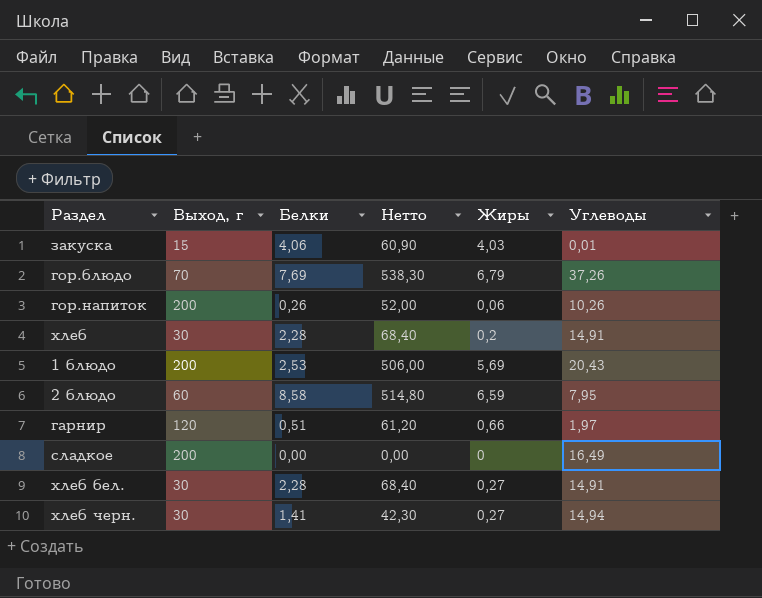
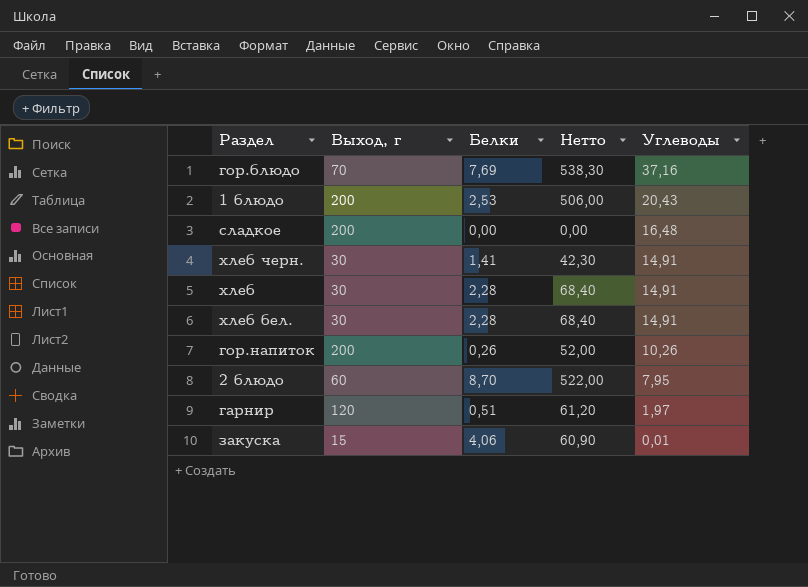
row order: none -> Углеводы descending
column Жиры | position: 5 -> none
гор.блюдо | Углеводы: 37,26 -> 37,16
сладкое | Углеводы: 16,49 -> 16,48
хлеб черн. | Углеводы: 14,94 -> 14,91
2 блюдо | Белки: 8,58 -> 8,70
2 блюдо | Нетто: 514,80 -> 522,00

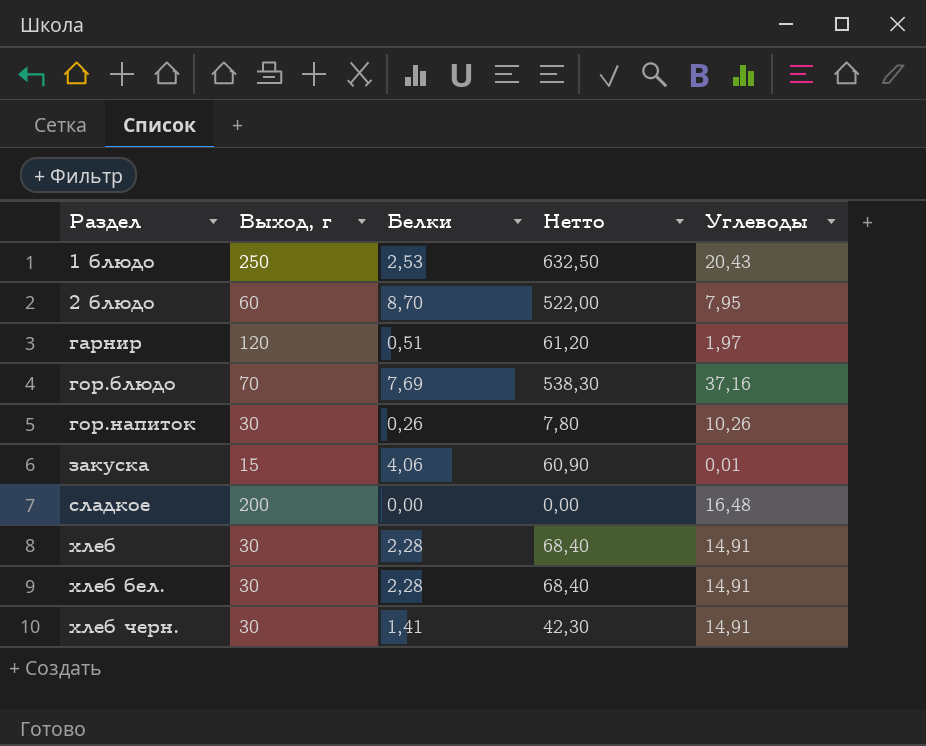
row order: Углеводы descending -> Раздел ascending
1 блюдо | Выход, г: 200 -> 250
1 блюдо | Нетто: 506,00 -> 632,50
гор.напиток | Выход, г: 200 -> 30
гор.напиток | Нетто: 52,00 -> 7,80

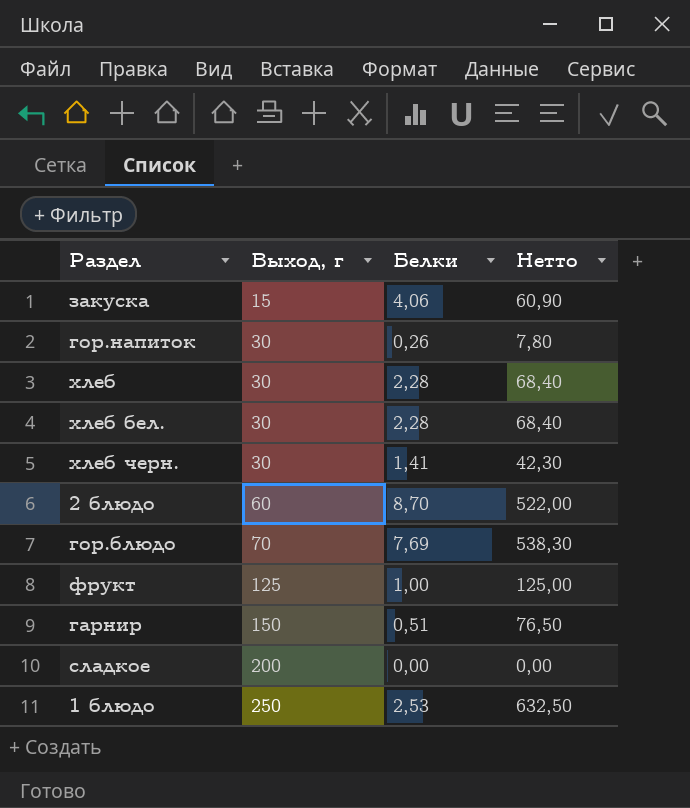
row order: Раздел ascending -> Выход, г ascending
column Углеводы | position: 5 -> none
row фрукт: none -> 125 | 1,00 | 125,00
гарнир | Выход, г: 120 -> 150
гарнир | Нетто: 61,20 -> 76,50

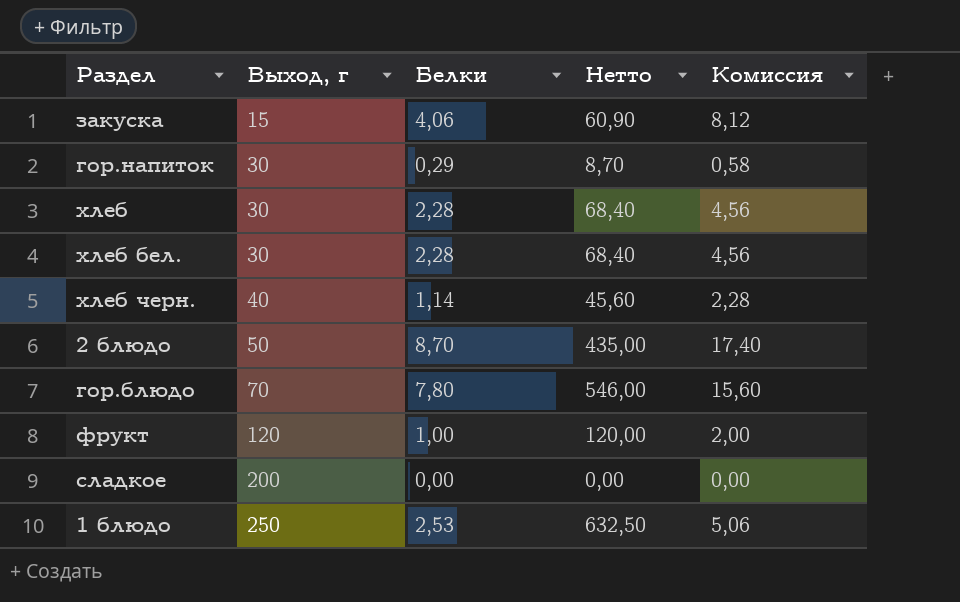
column Комиссия | formula: none -> [Белки] * 2
row гарнир: 150 | 0,51 | 76,50 -> none
гор.напиток | Белки: 0,26 -> 0,29
гор.напиток | Нетто: 7,80 -> 8,70
хлеб черн. | Выход, г: 30 -> 40
хлеб черн. | Белки: 1,41 -> 1,14
хлеб черн. | Нетто: 42,30 -> 45,60
2 блюдо | Выход, г: 60 -> 50
2 блюдо | Нетто: 522,00 -> 435,00
гор.блюдо | Белки: 7,69 -> 7,80
гор.блюдо | Нетто: 538,30 -> 546,00
фрукт | Выход, г: 125 -> 120
фрукт | Нетто: 125,00 -> 120,00

